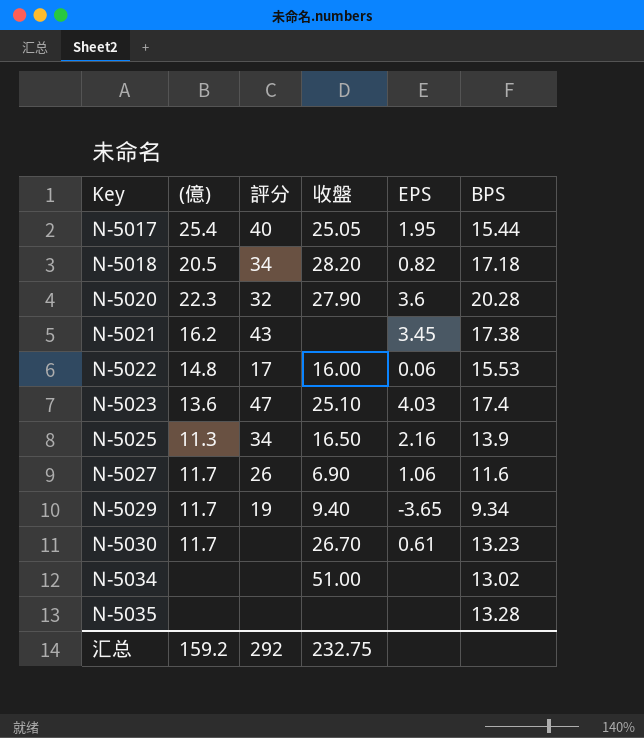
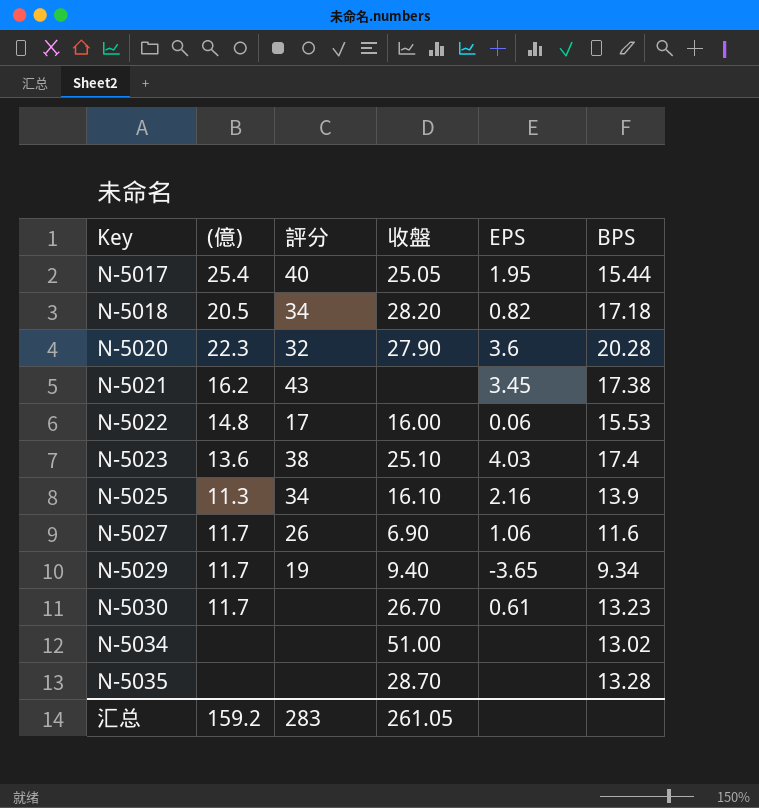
N-5023 | 評分: 47 -> 38
N-5025 | 收盤: 16.50 -> 16.10
N-5035 | 收盤: none -> 28.70
汇总 | 評分: 292 -> 283
汇总 | 收盤: 232.75 -> 261.05

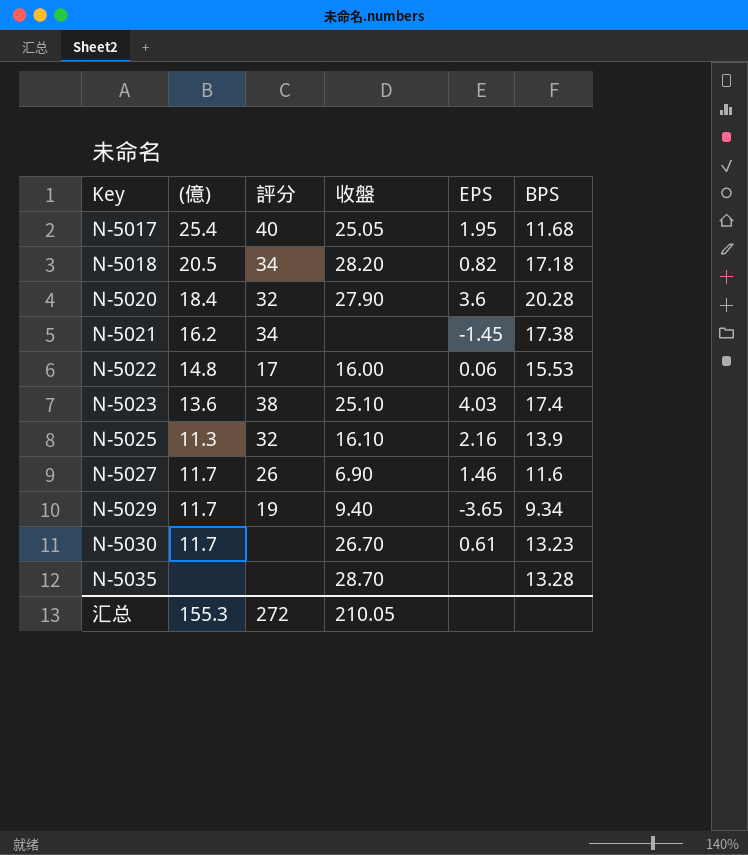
row N-5034: none | none | 51.00 | none | 13.02 -> none
N-5017 | BPS: 15.44 -> 11.68
N-5020 | (億): 22.3 -> 18.4
N-5021 | 評分: 43 -> 34
N-5021 | EPS: 3.45 -> -1.45
N-5025 | 評分: 34 -> 32
N-5027 | EPS: 1.06 -> 1.46
汇总 | (億): 159.2 -> 155.3
汇总 | 評分: 283 -> 272
汇总 | 收盤: 261.05 -> 210.05

